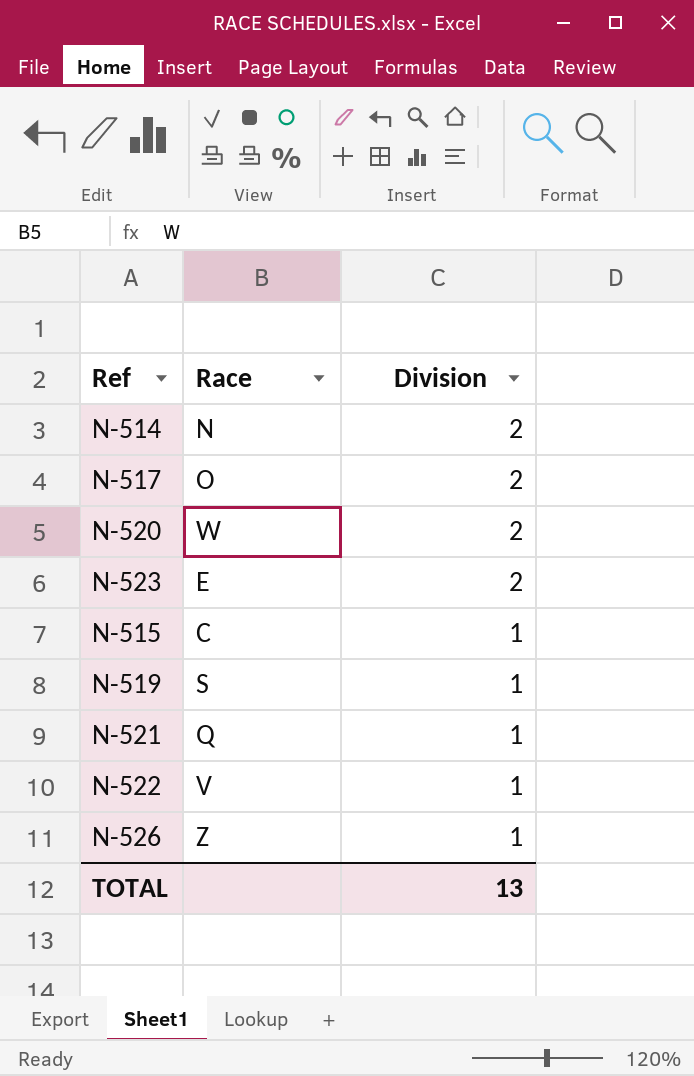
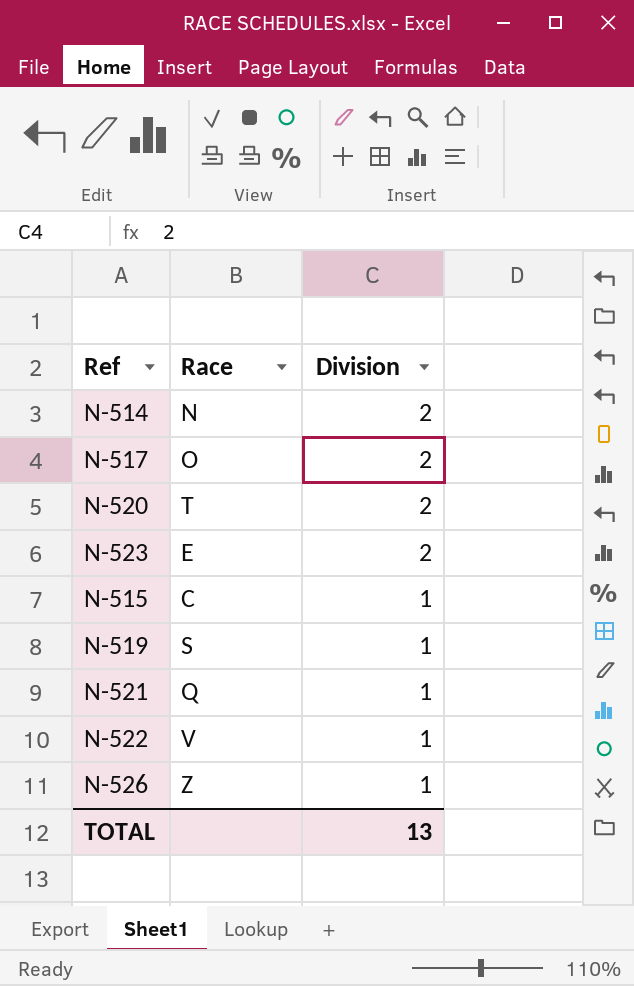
N-520 | Race: W -> T

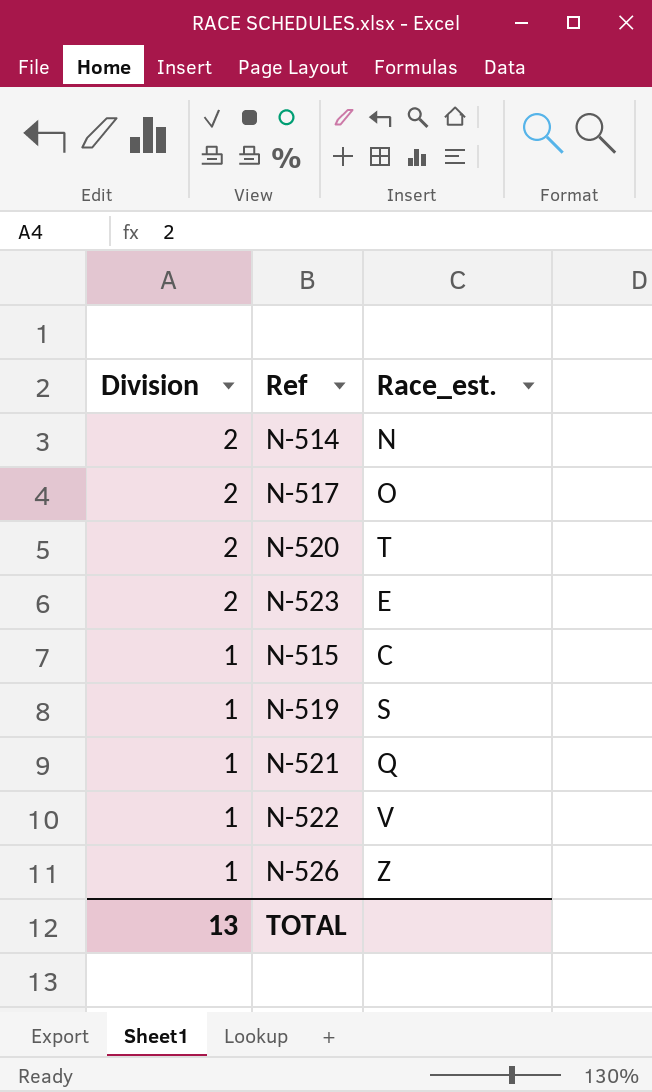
column Division | position: 3 -> 1
column name: Race -> Race_est.

